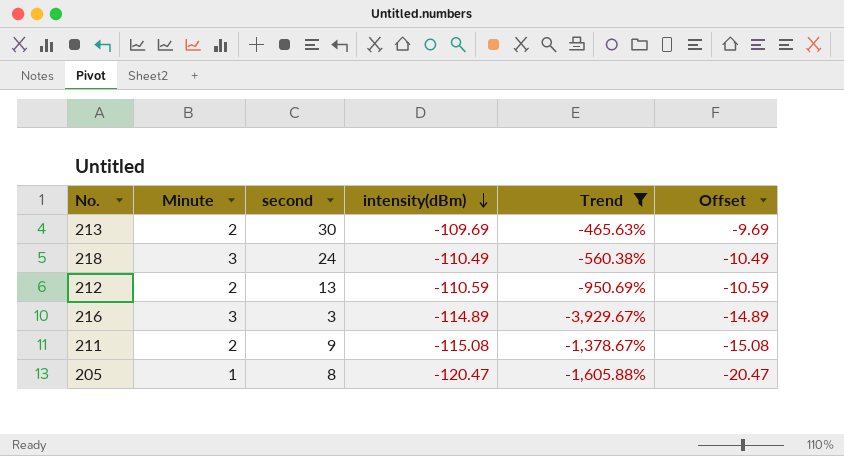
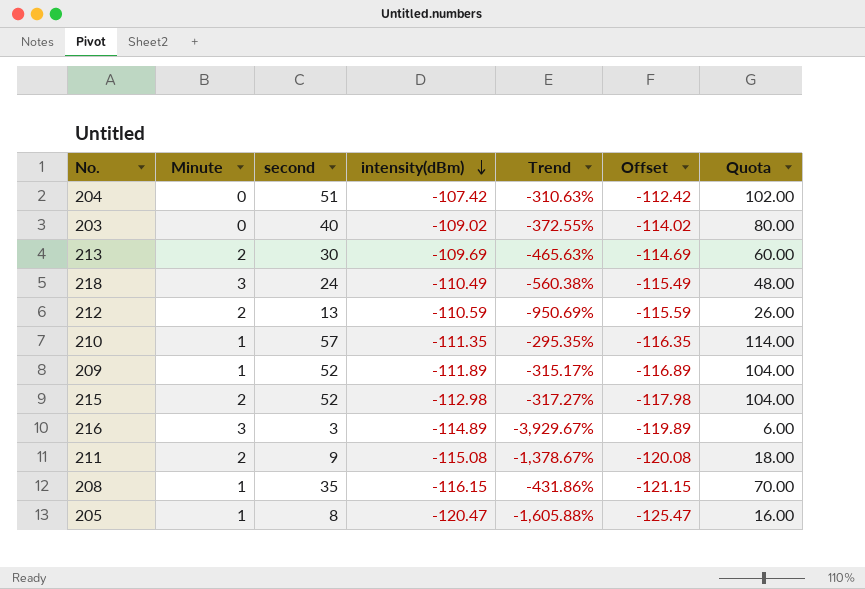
filter: Trend <= -465.63% -> none
column Offset | formula: [intensity(dBm)] + 100 -> [intensity(dBm)] - 5
column Quota | formula: none -> [second] * 2

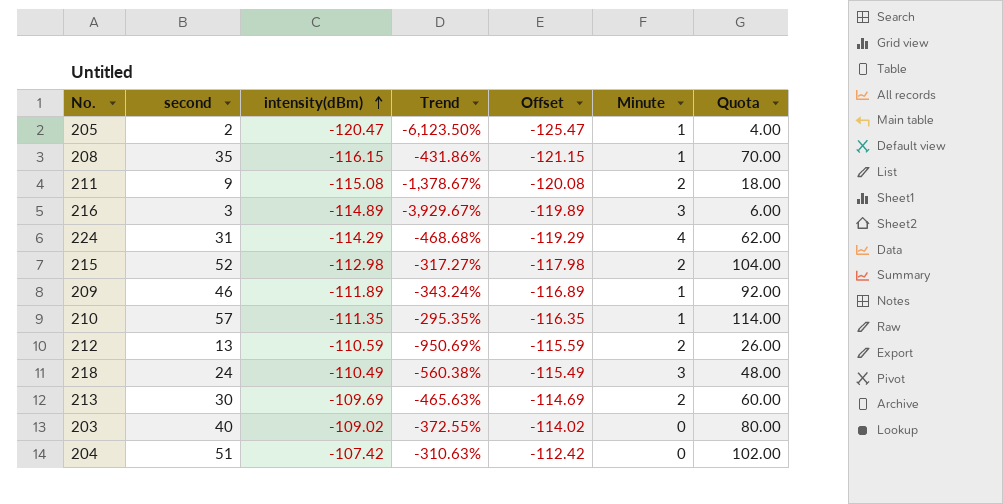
row order: intensity(dBm) descending -> intensity(dBm) ascending
column Minute | position: 2 -> 6
205 | second: 8 -> 2
205 | Trend: -1,605.88% -> -6,123.50%
205 | Quota: 16.00 -> 4.00
row 224: none -> 31 | -114.29 | -468.68% | -119.29 | 4 | 62.00
209 | second: 52 -> 46
209 | Trend: -315.17% -> -343.24%
209 | Quota: 104.00 -> 92.00

